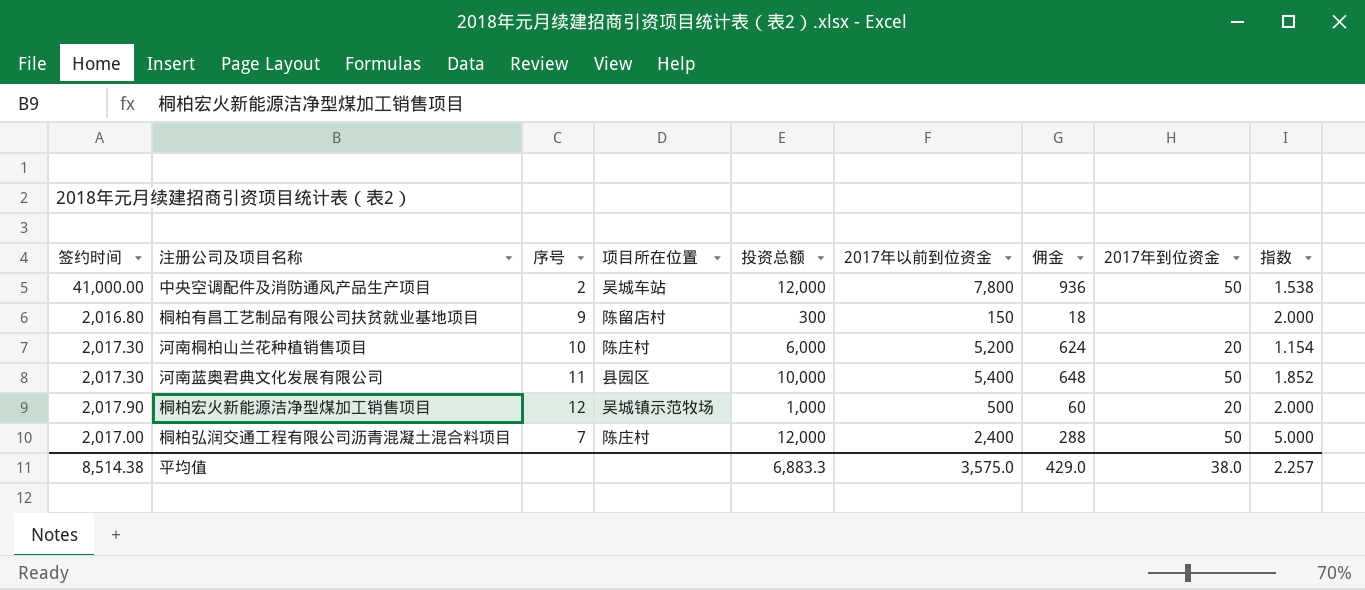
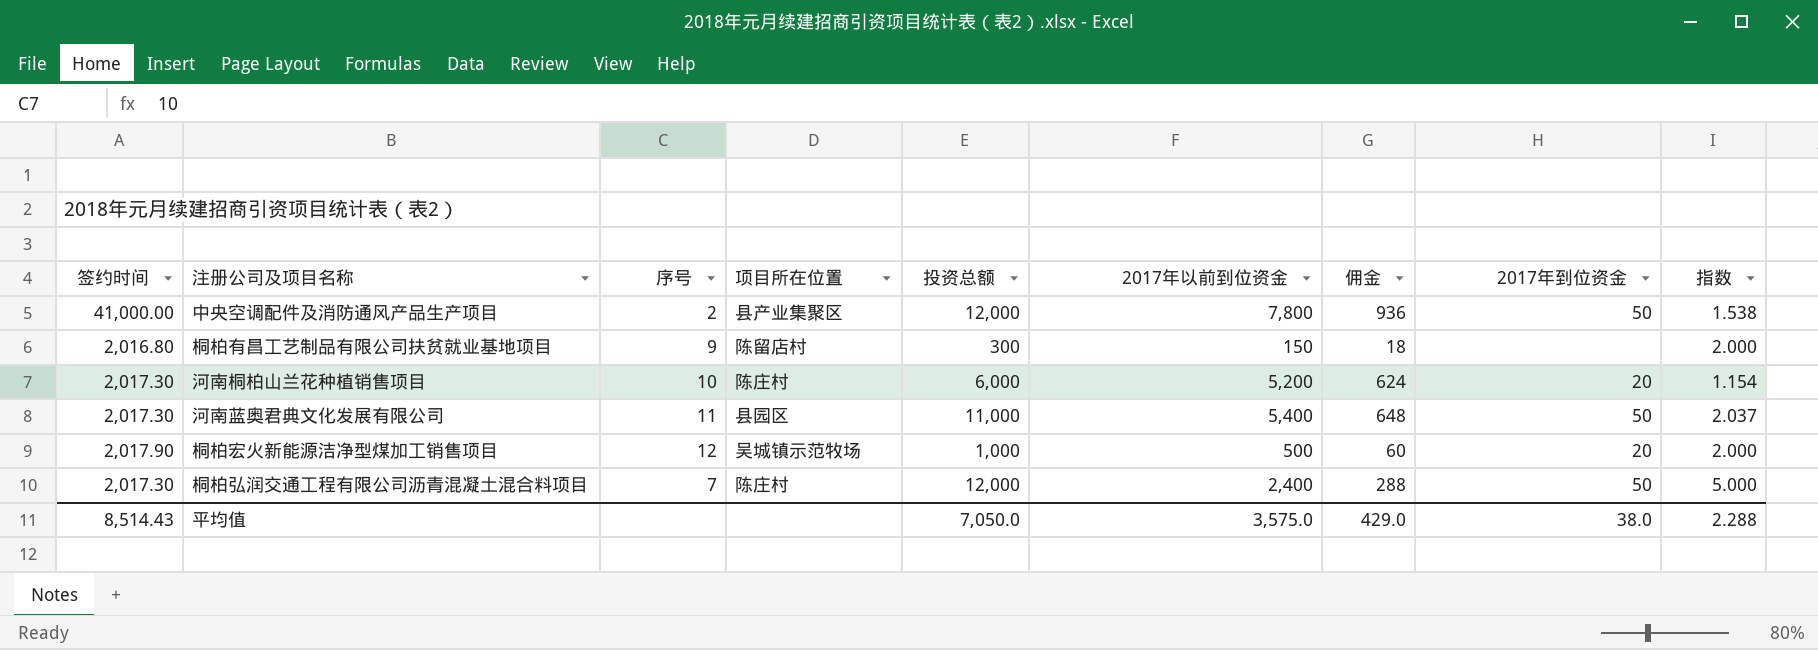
中央空调配件及消防通风产品生产项目 | 项目所在位置: 吴城车站 -> 县产业集聚区
河南蓝奥君典文化发展有限公司 | 投资总额: 10,000 -> 11,000
河南蓝奥君典文化发展有限公司 | 指数: 1.852 -> 2.037
桐柏弘润交通工程有限公司沥青混凝土混合料项目 | 签约时间: 2,017.00 -> 2,017.30
平均值 | 签约时间: 8,514.38 -> 8,514.43
平均值 | 投资总额: 6,883.3 -> 7,050.0
平均值 | 指数: 2.257 -> 2.288

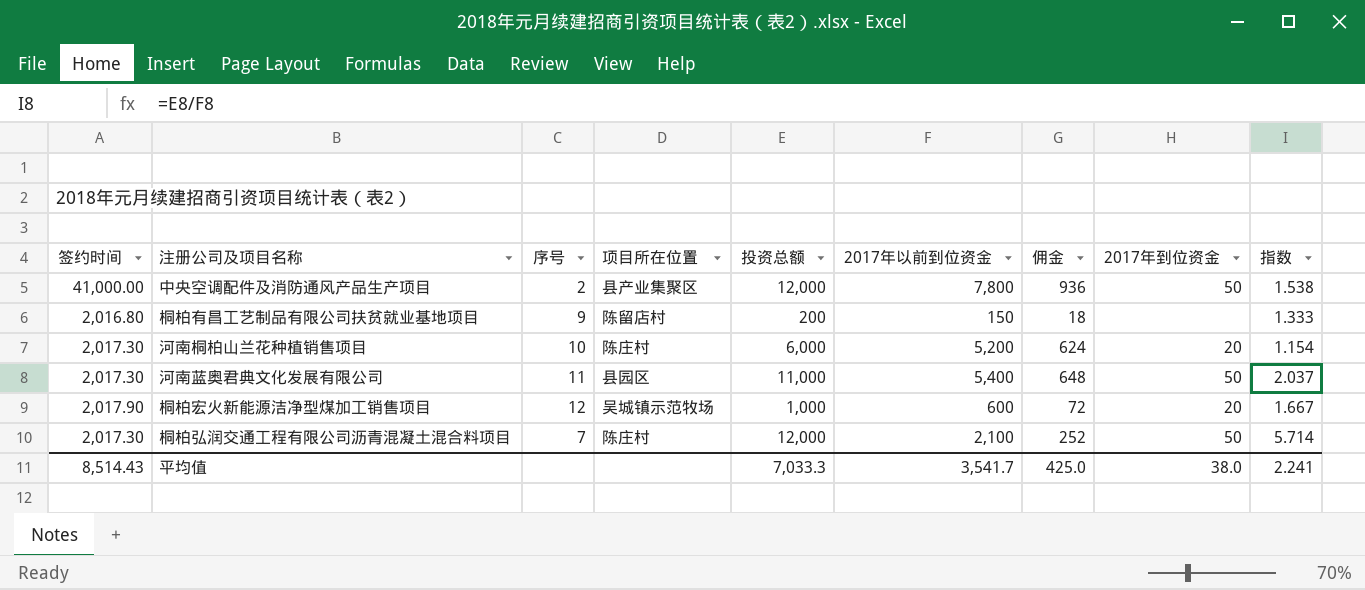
桐柏有昌工艺制品有限公司扶贫就业基地项目 | 投资总额: 300 -> 200
桐柏有昌工艺制品有限公司扶贫就业基地项目 | 指数: 2.000 -> 1.333
桐柏宏火新能源洁净型煤加工销售项目 | 2017年以前到位资金: 500 -> 600
桐柏宏火新能源洁净型煤加工销售项目 | 佣金: 60 -> 72
桐柏宏火新能源洁净型煤加工销售项目 | 指数: 2.000 -> 1.667
桐柏弘润交通工程有限公司沥青混凝土混合料项目 | 2017年以前到位资金: 2,400 -> 2,100
桐柏弘润交通工程有限公司沥青混凝土混合料项目 | 佣金: 288 -> 252
桐柏弘润交通工程有限公司沥青混凝土混合料项目 | 指数: 5.000 -> 5.714
平均值 | 投资总额: 7,050.0 -> 7,033.3
平均值 | 2017年以前到位资金: 3,575.0 -> 3,541.7
平均值 | 佣金: 429.0 -> 425.0
平均值 | 指数: 2.288 -> 2.241

